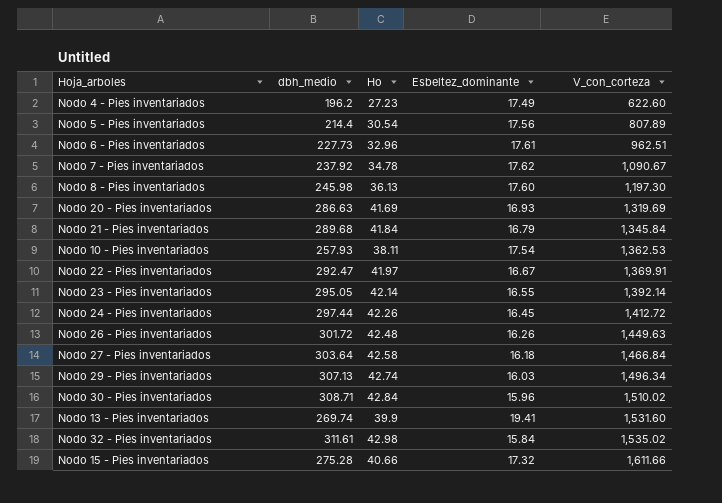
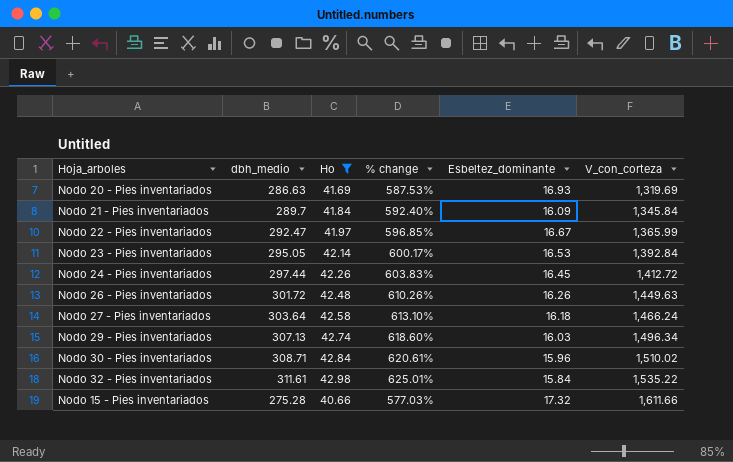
filter: none -> Ho >= 40.66
column % change | formula: none -> ([dbh_medio] - [Ho]) / [Ho]
Nodo 21 - Pies inventariados | dbh_medio: 289.68 -> 289.7
Nodo 21 - Pies inventariados | Esbeltez_dominante: 16.79 -> 16.09
Nodo 22 - Pies inventariados | V_con_corteza: 1,369.91 -> 1,365.99
Nodo 23 - Pies inventariados | Esbeltez_dominante: 16.55 -> 16.53
Nodo 23 - Pies inventariados | V_con_corteza: 1,392.14 -> 1,392.84
Nodo 27 - Pies inventariados | V_con_corteza: 1,466.84 -> 1,466.24
Nodo 32 - Pies inventariados | V_con_corteza: 1,535.02 -> 1,535.22

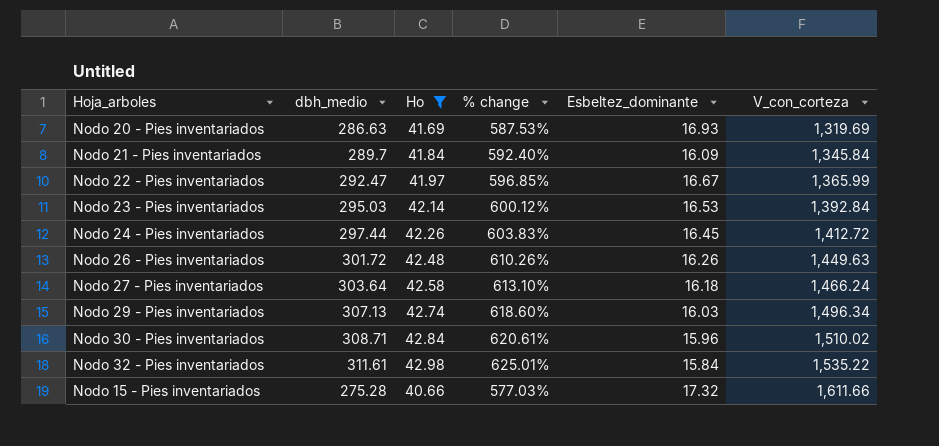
Nodo 23 - Pies inventariados | dbh_medio: 295.05 -> 295.03
Nodo 23 - Pies inventariados | % change: 600.17% -> 600.12%

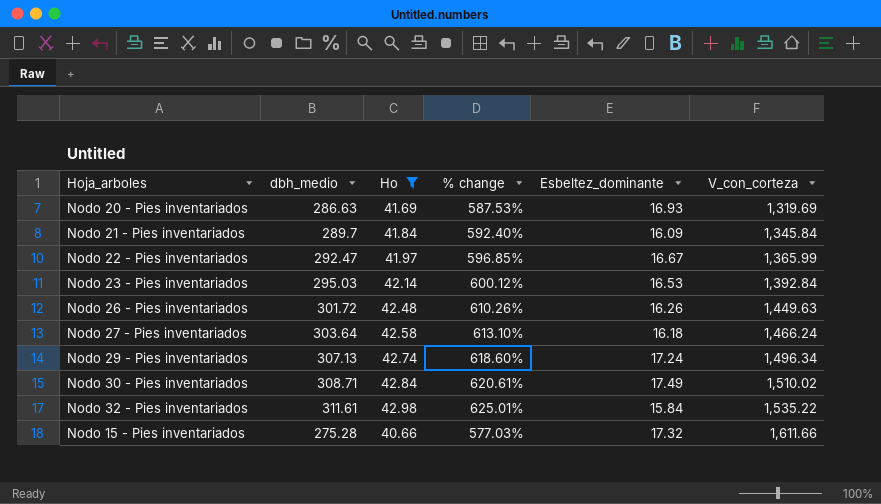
row Nodo 24 - Pies inventariados: 297.44 | 42.26 | 603.83% | 16.45 | 1,412.72 -> none
Nodo 29 - Pies inventariados | Esbeltez_dominante: 16.03 -> 17.24
Nodo 30 - Pies inventariados | Esbeltez_dominante: 15.96 -> 17.49

